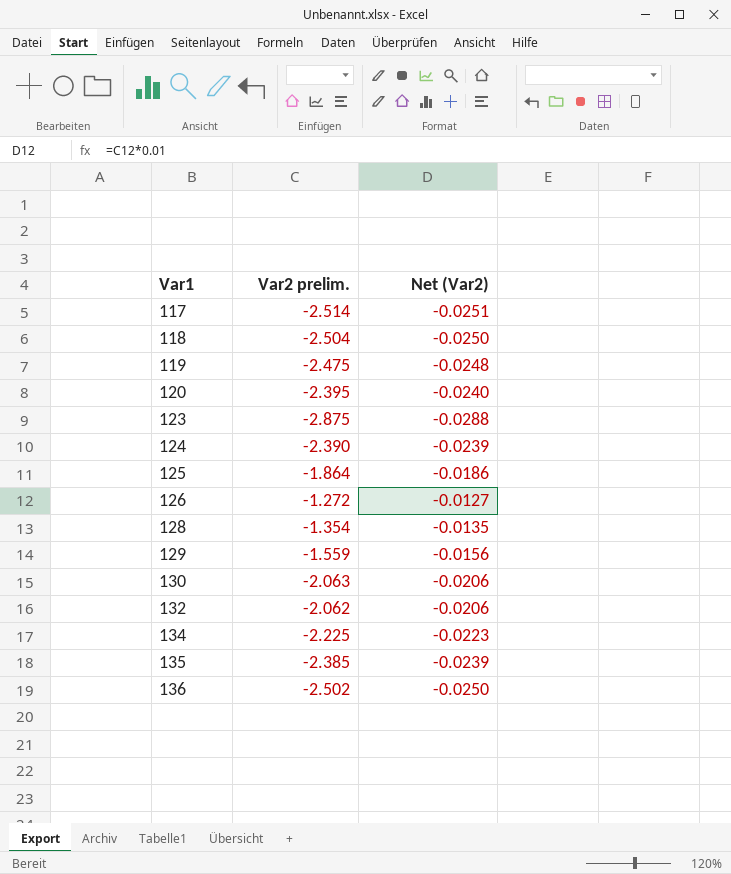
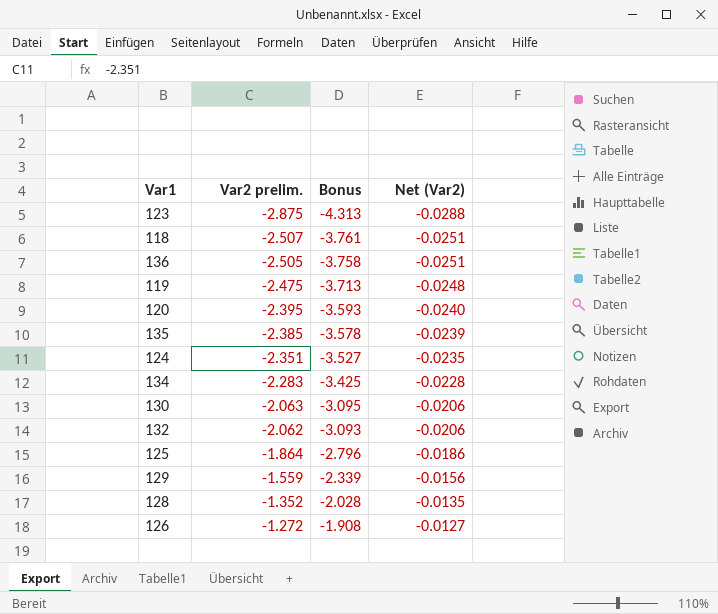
row order: Var1 ascending -> Var2 prelim. ascending
column Bonus | formula: none -> [Var2 prelim.] * 1.5
row 117: -2.514 | -0.0251 -> none
118 | Var2 prelim.: -2.504 -> -2.507
118 | Net (Var2): -0.0250 -> -0.0251
136 | Var2 prelim.: -2.502 -> -2.505
136 | Net (Var2): -0.0250 -> -0.0251
124 | Var2 prelim.: -2.390 -> -2.351
124 | Net (Var2): -0.0239 -> -0.0235
134 | Var2 prelim.: -2.225 -> -2.283
134 | Net (Var2): -0.0223 -> -0.0228
128 | Var2 prelim.: -1.354 -> -1.352

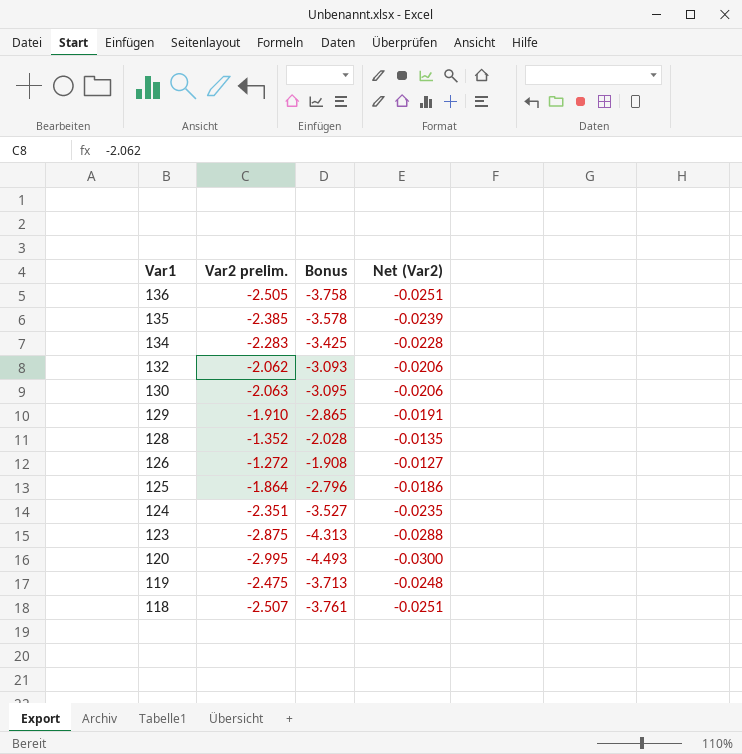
row order: Var2 prelim. ascending -> Var1 descending
129 | Var2 prelim.: -1.559 -> -1.910
129 | Bonus: -2.339 -> -2.865
129 | Net (Var2): -0.0156 -> -0.0191
120 | Var2 prelim.: -2.395 -> -2.995
120 | Bonus: -3.593 -> -4.493
120 | Net (Var2): -0.0240 -> -0.0300

